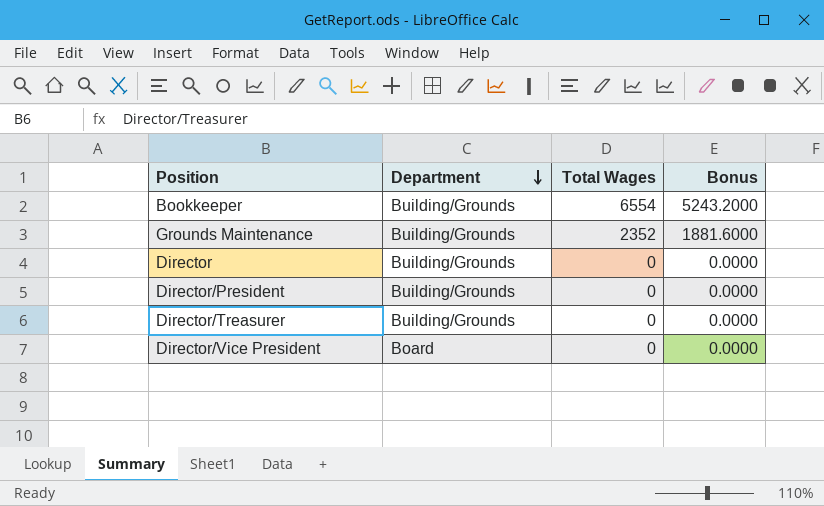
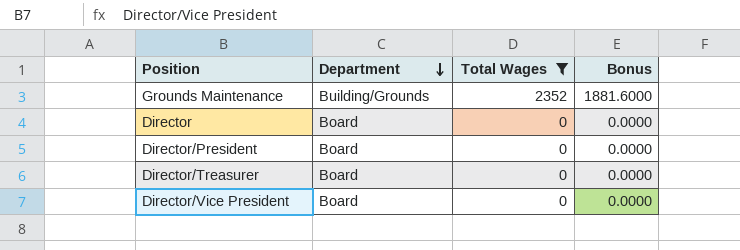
filter: none -> Total Wages != 6554
Director | Department: Building/Grounds -> Board
Director/President | Department: Building/Grounds -> Board
Director/Treasurer | Department: Building/Grounds -> Board

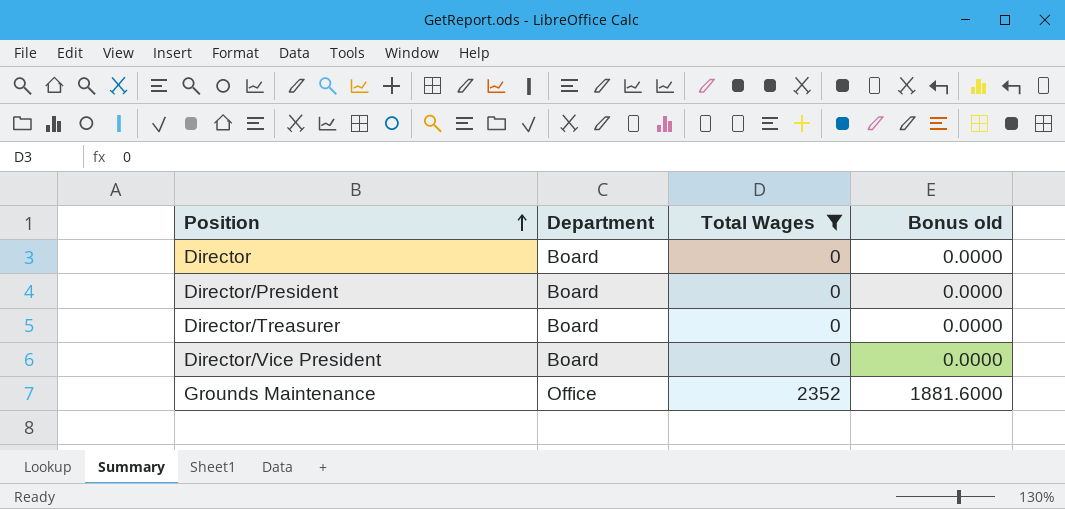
row order: Department descending -> Position ascending
column name: Bonus -> Bonus old
Grounds Maintenance | Department: Building/Grounds -> Office

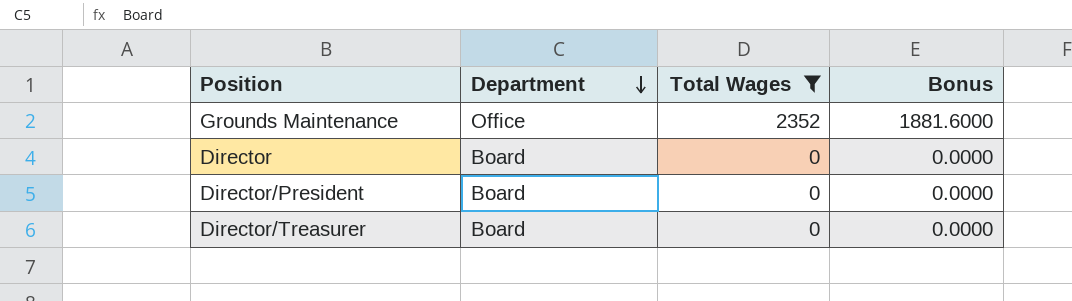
row order: Position ascending -> Department descending
column name: Bonus old -> Bonus
row Director/Vice President: Board | 0 | 0.0000 -> none

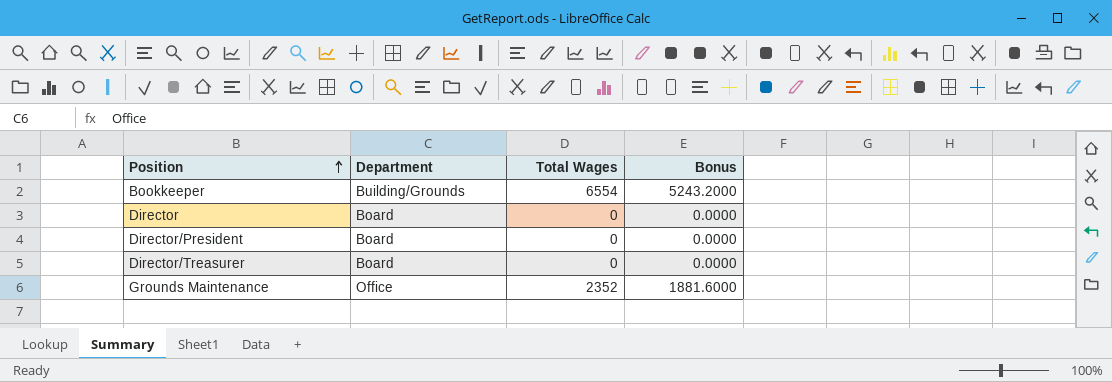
filter: Total Wages != 6554 -> none
row order: Department descending -> Position ascending

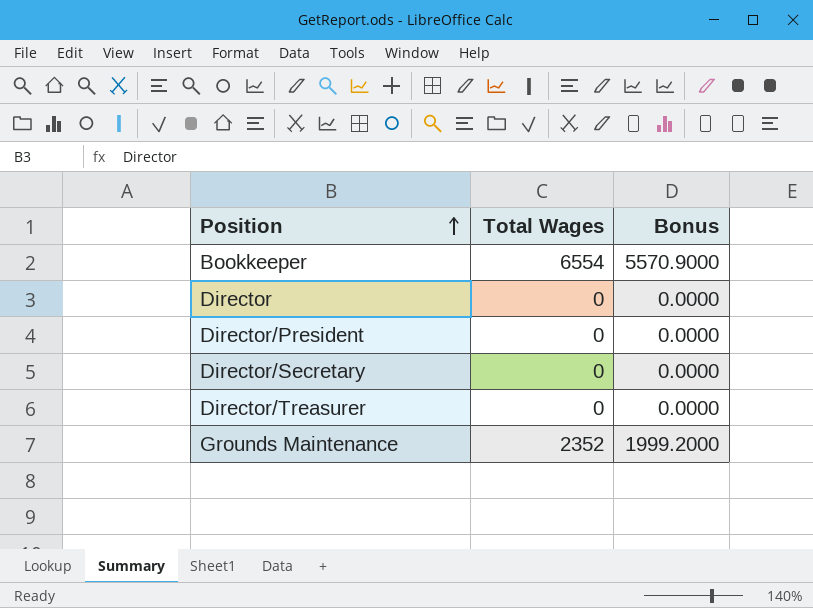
column Department | position: 2 -> none
column Bonus | formula: [Total Wages] * 0.8 -> [Total Wages] * 0.85
row Director/Secretary: none -> 0 | 0.0000

